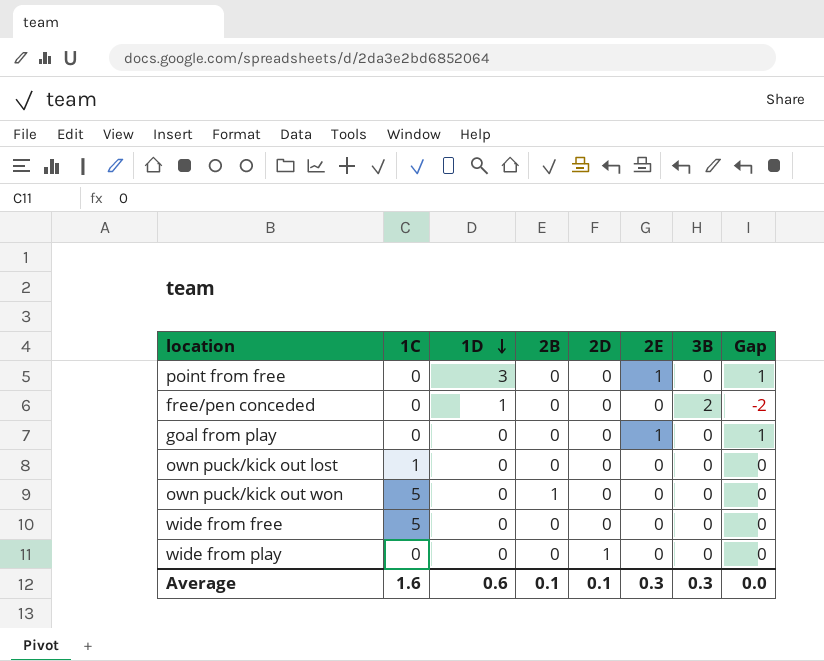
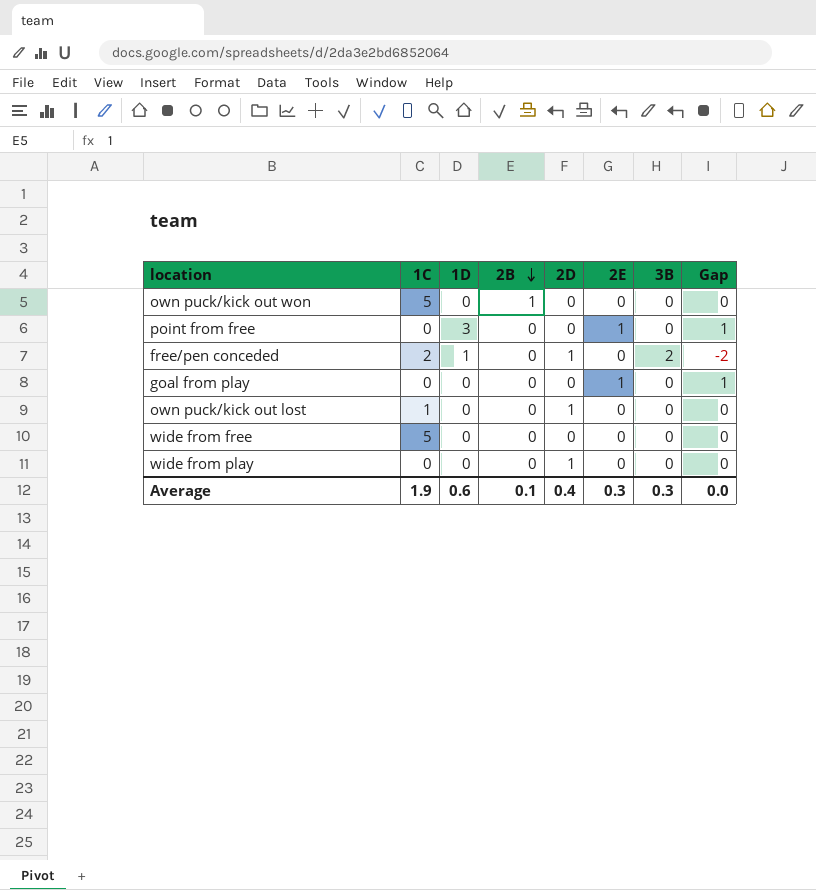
row order: 1D descending -> 2B descending
free/pen conceded | 1C: 0 -> 2
free/pen conceded | 2D: 0 -> 1
own puck/kick out lost | 2D: 0 -> 1
Average | 1C: 1.6 -> 1.9
Average | 2D: 0.1 -> 0.4

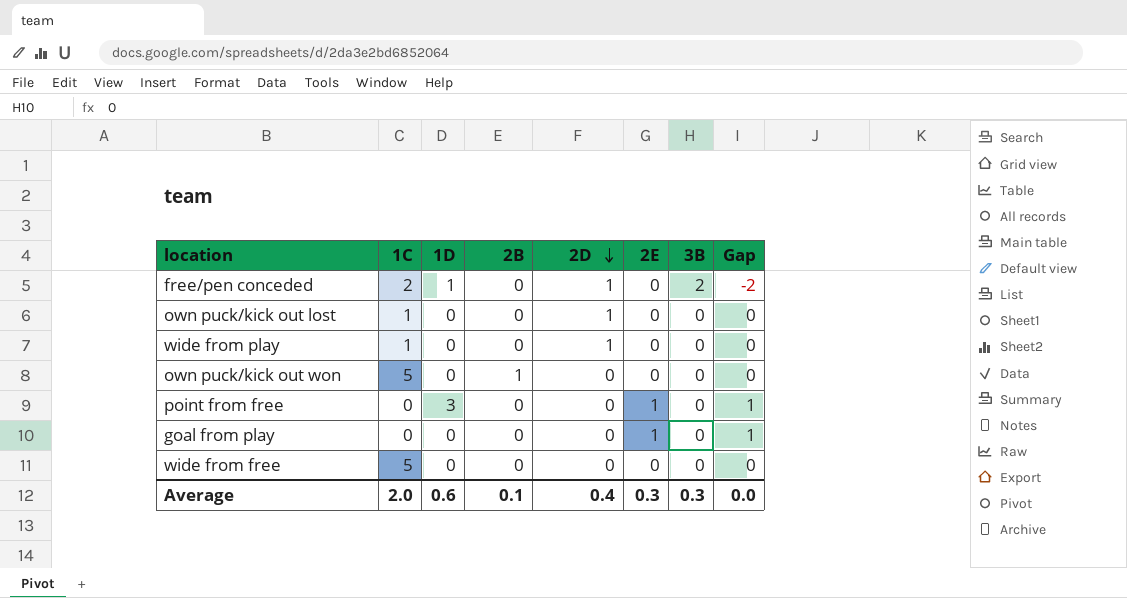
row order: 2B descending -> 2D descending
wide from play | 1C: 0 -> 1
Average | 1C: 1.9 -> 2.0

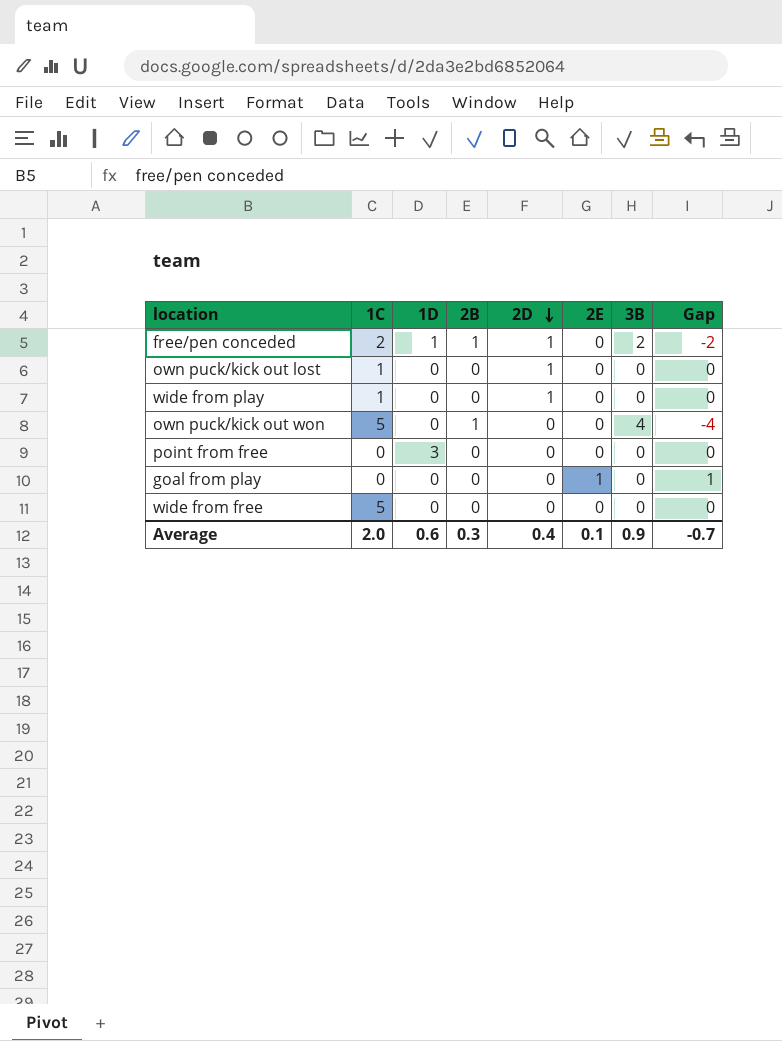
free/pen conceded | 2B: 0 -> 1
own puck/kick out won | 3B: 0 -> 4
own puck/kick out won | Gap: 0 -> -4
point from free | 2E: 1 -> 0
point from free | Gap: 1 -> 0
Average | 2B: 0.1 -> 0.3
Average | 2E: 0.3 -> 0.1
Average | 3B: 0.3 -> 0.9
Average | Gap: 0.0 -> -0.7

